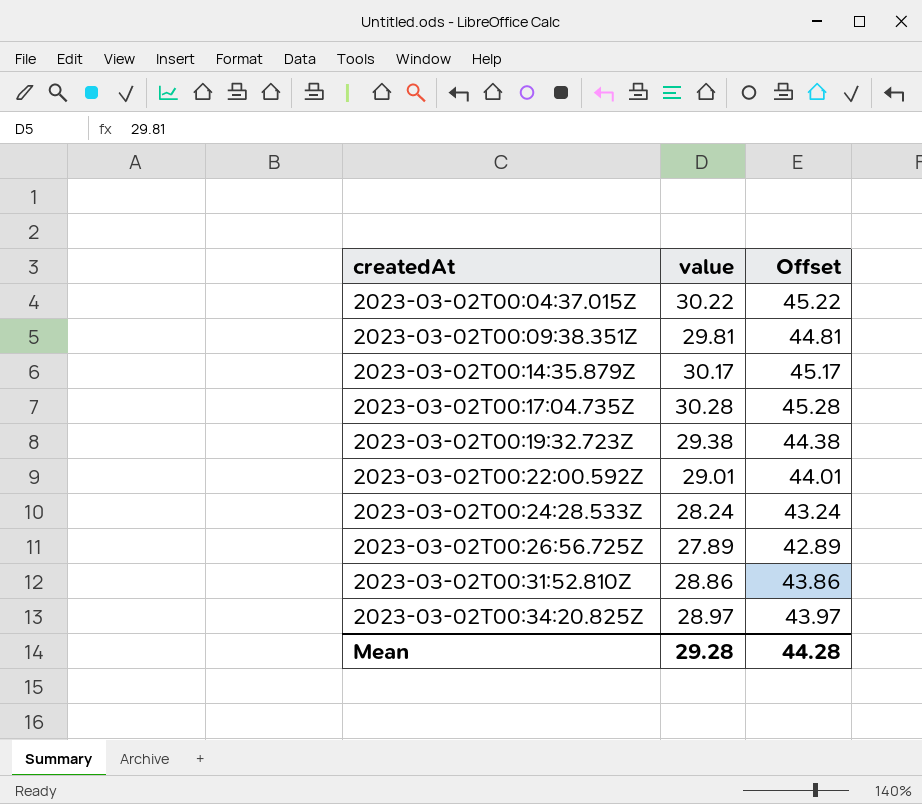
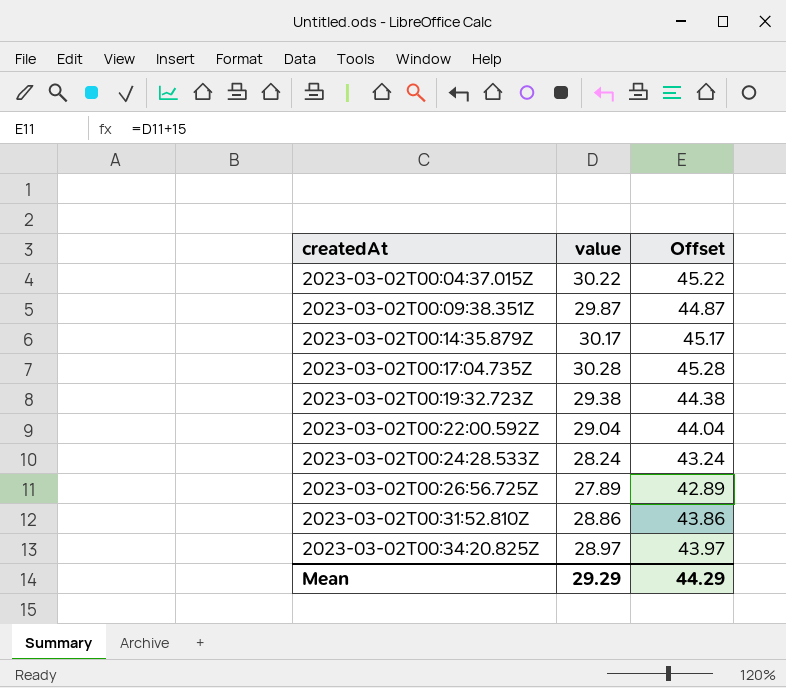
2023-03-02T00:09:38.351Z | value: 29.81 -> 29.87
2023-03-02T00:09:38.351Z | Offset: 44.81 -> 44.87
2023-03-02T00:22:00.592Z | value: 29.01 -> 29.04
2023-03-02T00:22:00.592Z | Offset: 44.01 -> 44.04
Mean | value: 29.28 -> 29.29
Mean | Offset: 44.28 -> 44.29

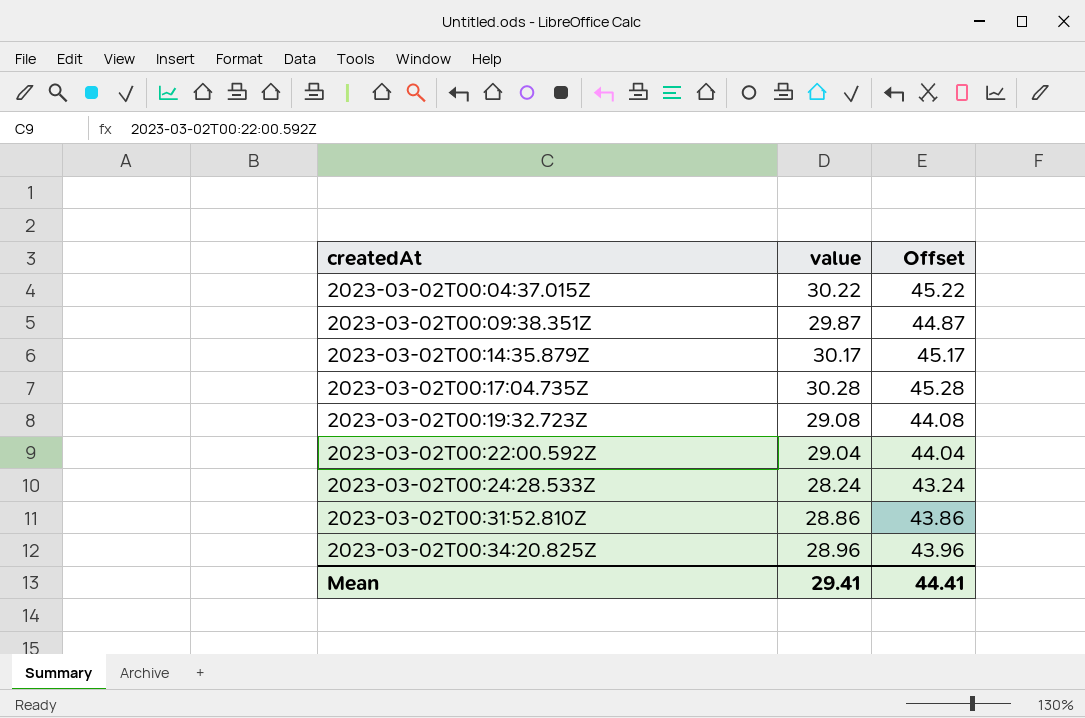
row 2023-03-02T00:26:56.725Z: 27.89 | 42.89 -> none
2023-03-02T00:19:32.723Z | value: 29.38 -> 29.08
2023-03-02T00:19:32.723Z | Offset: 44.38 -> 44.08
2023-03-02T00:34:20.825Z | value: 28.97 -> 28.96
2023-03-02T00:34:20.825Z | Offset: 43.97 -> 43.96
Mean | value: 29.29 -> 29.41
Mean | Offset: 44.29 -> 44.41

